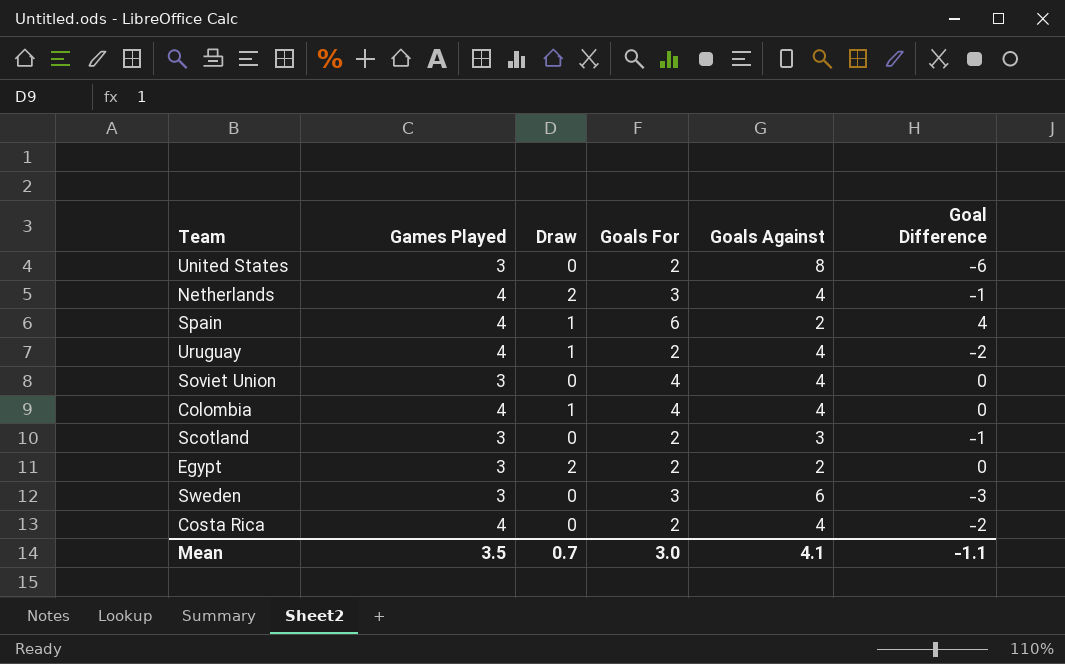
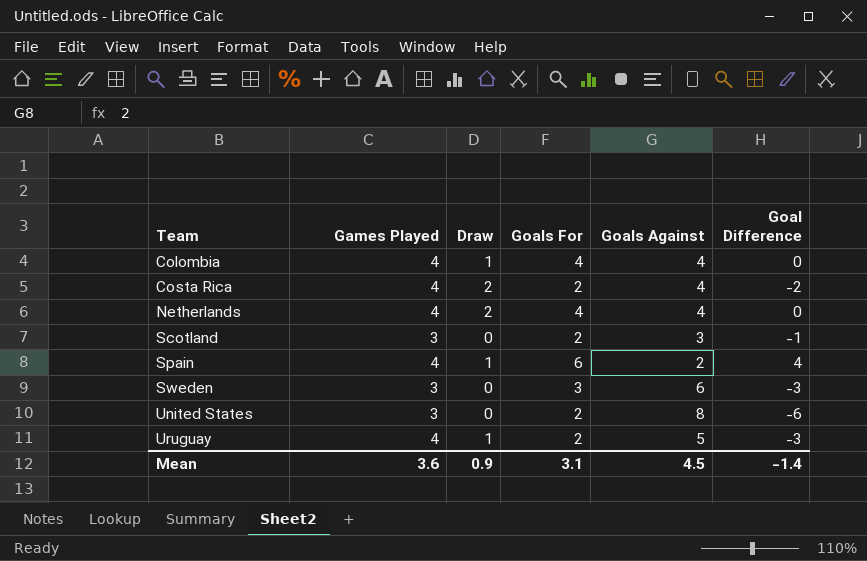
row order: none -> Team ascending
row Soviet Union: 3 | 0 | 4 | 4 | 0 -> none
row Egypt: 3 | 2 | 2 | 2 | 0 -> none
Costa Rica | Draw: 0 -> 2
Netherlands | Goals For: 3 -> 4
Netherlands | Goal Difference: -1 -> 0
Uruguay | Goals Against: 4 -> 5
Uruguay | Goal Difference: -2 -> -3
Mean | Games Played: 3.5 -> 3.6
Mean | Draw: 0.7 -> 0.9
Mean | Goals For: 3.0 -> 3.1
Mean | Goals Against: 4.1 -> 4.5
Mean | Goal Difference: -1.1 -> -1.4

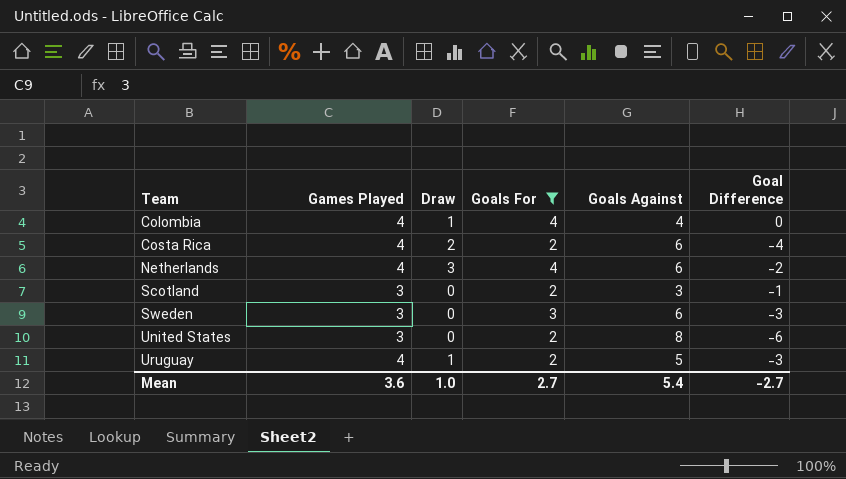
filter: none -> Goals For != 6
Costa Rica | Goals Against: 4 -> 6
Costa Rica | Goal Difference: -2 -> -4
Netherlands | Draw: 2 -> 3
Netherlands | Goals Against: 4 -> 6
Netherlands | Goal Difference: 0 -> -2
Mean | Draw: 0.9 -> 1.0
Mean | Goals For: 3.1 -> 2.7
Mean | Goals Against: 4.5 -> 5.4
Mean | Goal Difference: -1.4 -> -2.7

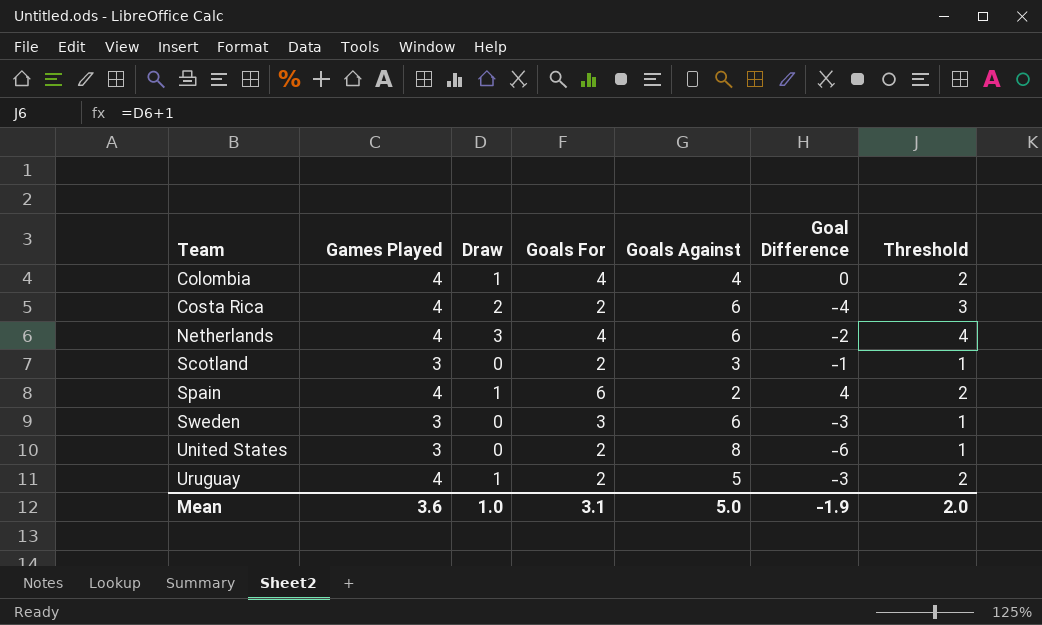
filter: Goals For != 6 -> none
column Threshold | formula: none -> [Draw] + 1
Mean | Goals For: 2.7 -> 3.1
Mean | Goals Against: 5.4 -> 5.0
Mean | Goal Difference: -2.7 -> -1.9

